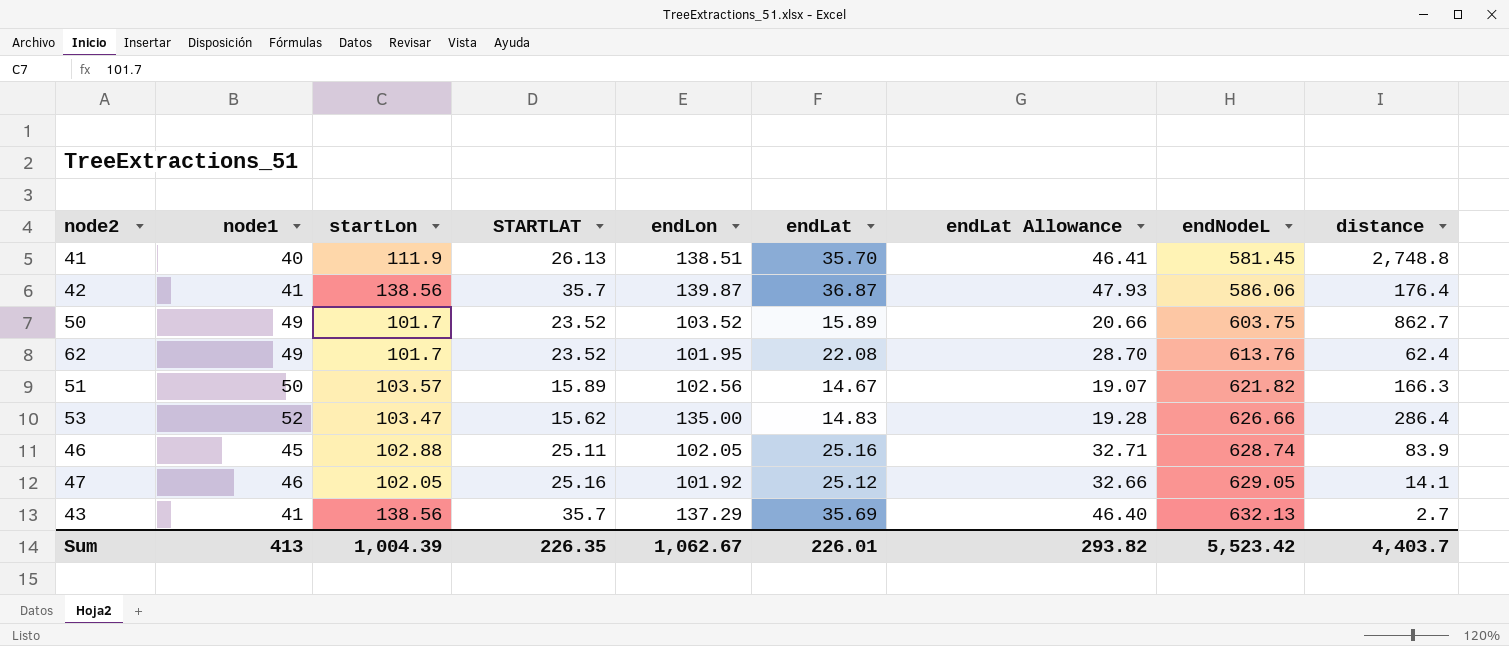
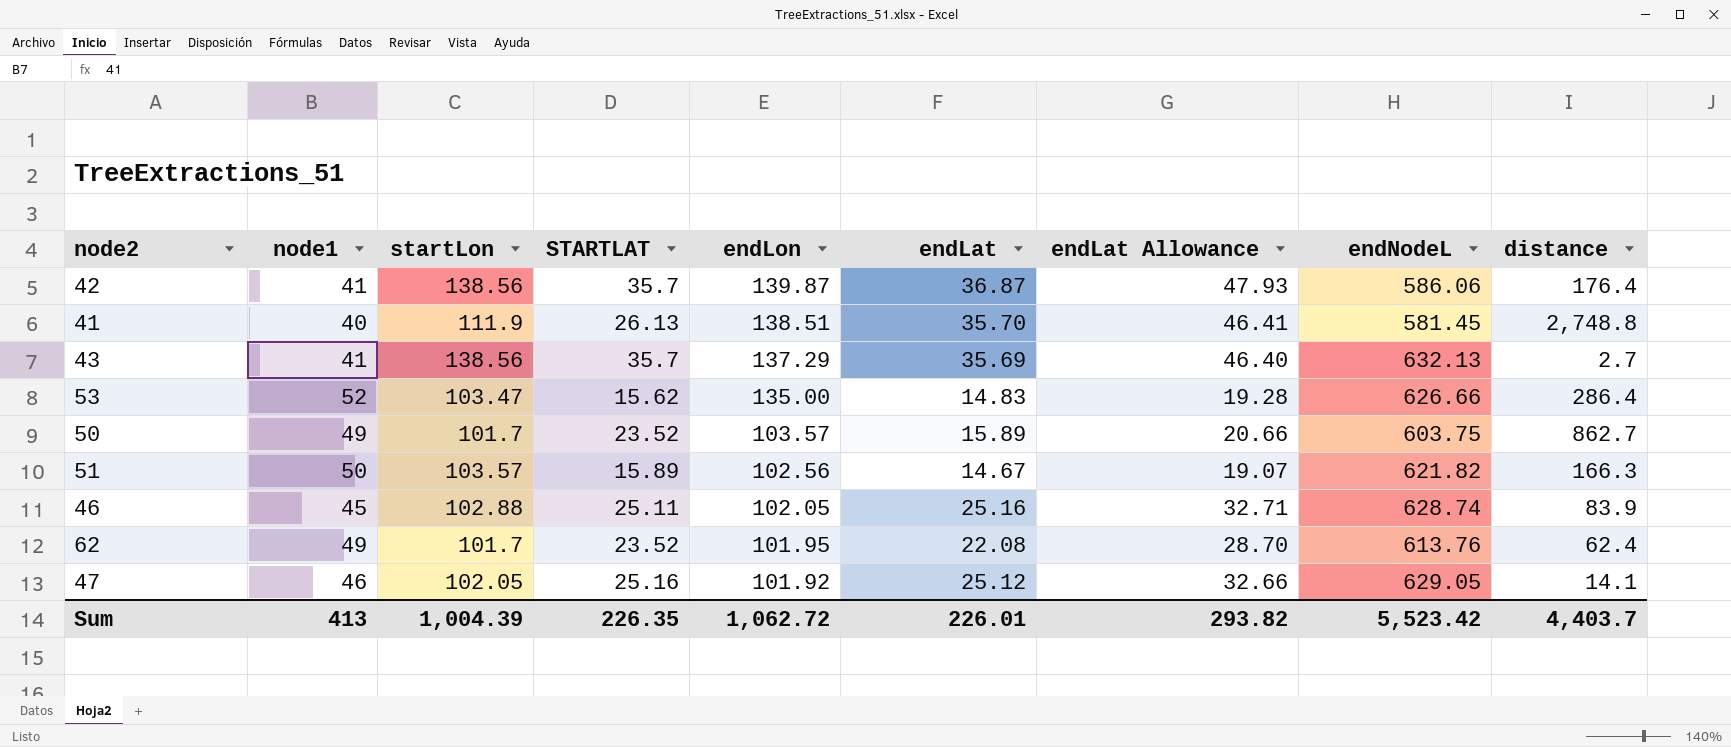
row order: endNodeL ascending -> endLon descending
50 | endLon: 103.52 -> 103.57
Sum | endLon: 1,062.67 -> 1,062.72

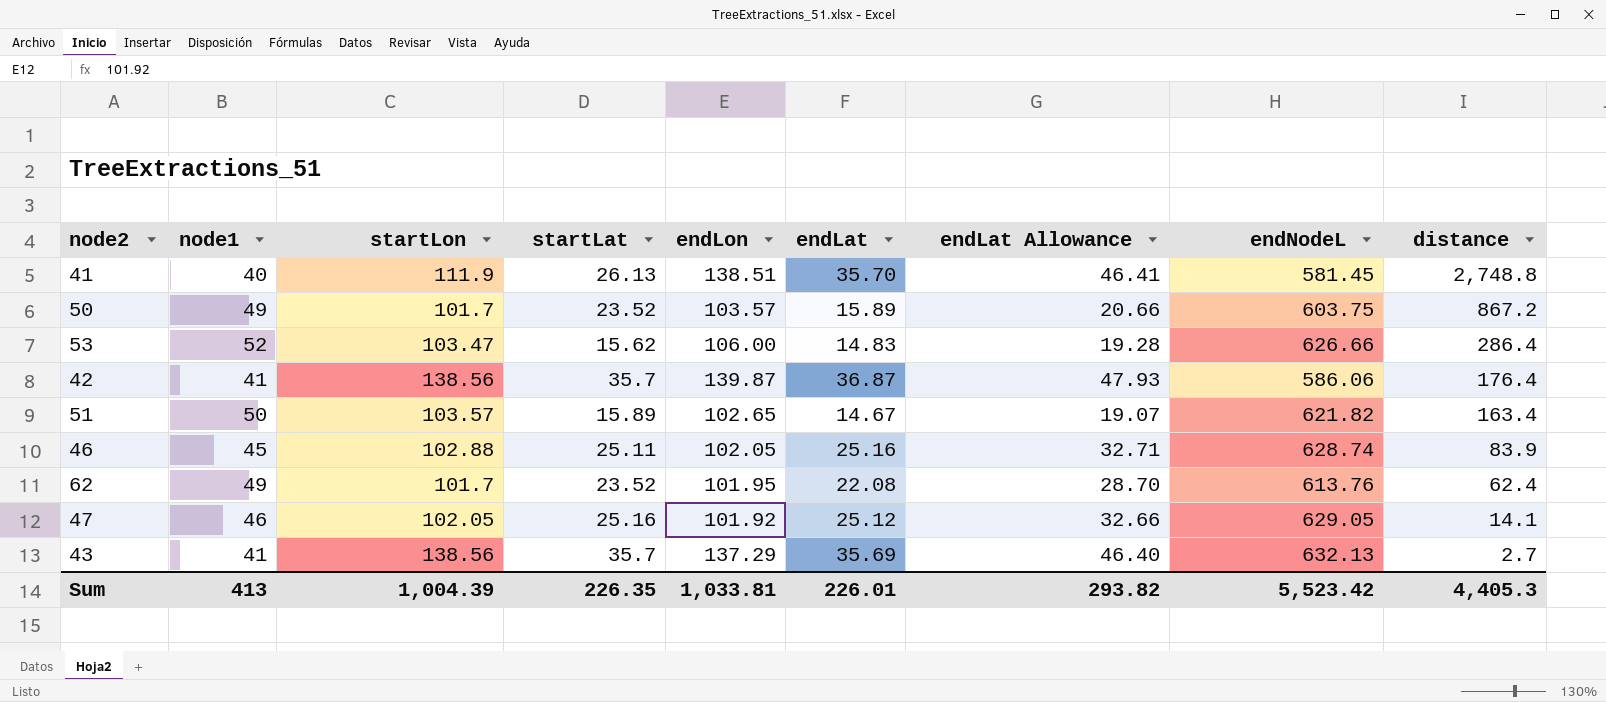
row order: endLon descending -> distance descending
column name: STARTLAT -> startLat
50 | distance: 862.7 -> 867.2
53 | endLon: 135.00 -> 106.00
51 | endLon: 102.56 -> 102.65
51 | distance: 166.3 -> 163.4
Sum | endLon: 1,062.72 -> 1,033.81
Sum | distance: 4,403.7 -> 4,405.3

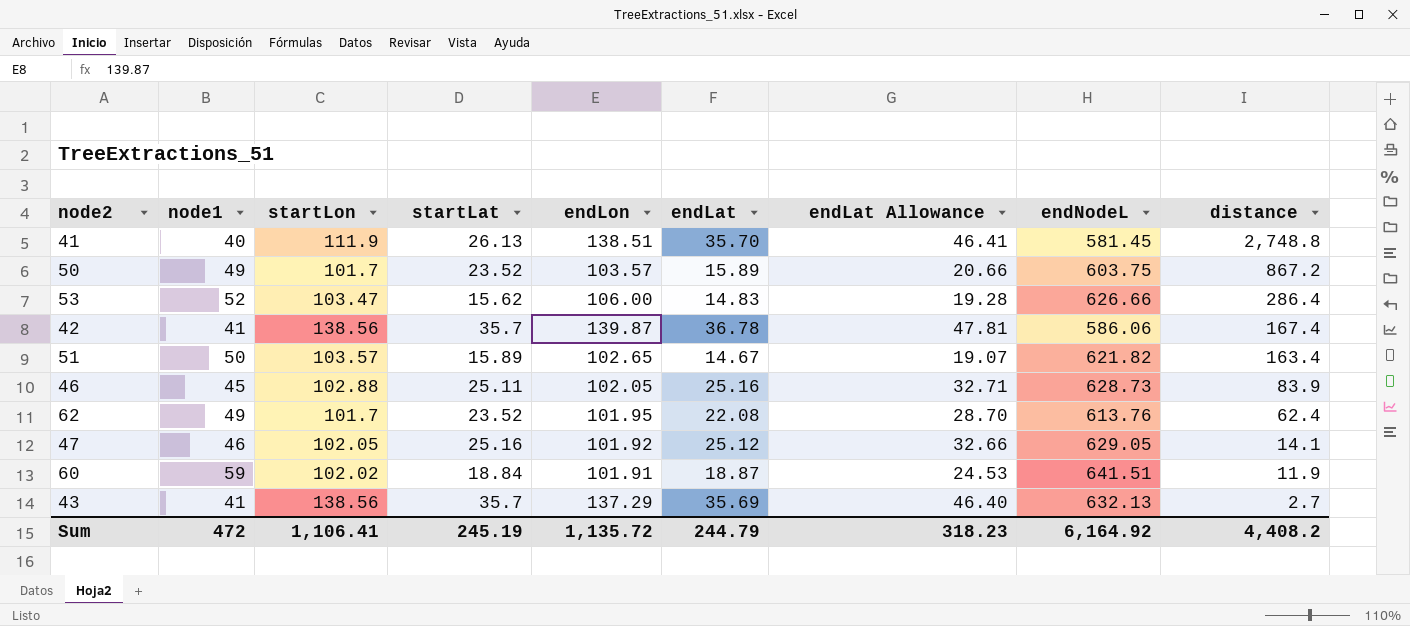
42 | endLat: 36.87 -> 36.78
42 | endLat Allowance: 47.93 -> 47.81
42 | distance: 176.4 -> 167.4
46 | endNodeL: 628.74 -> 628.73
row 60: none -> 59 | 102.02 | 18.84 | 101.91 | 18.87 | 24.53 | 641.51 | 11.9
Sum | node1: 413 -> 472
Sum | startLon: 1,004.39 -> 1,106.41
Sum | startLat: 226.35 -> 245.19
Sum | endLon: 1,033.81 -> 1,135.72
Sum | endLat: 226.01 -> 244.79
Sum | endLat Allowance: 293.82 -> 318.23
Sum | endNodeL: 5,523.42 -> 6,164.92
Sum | distance: 4,405.3 -> 4,408.2

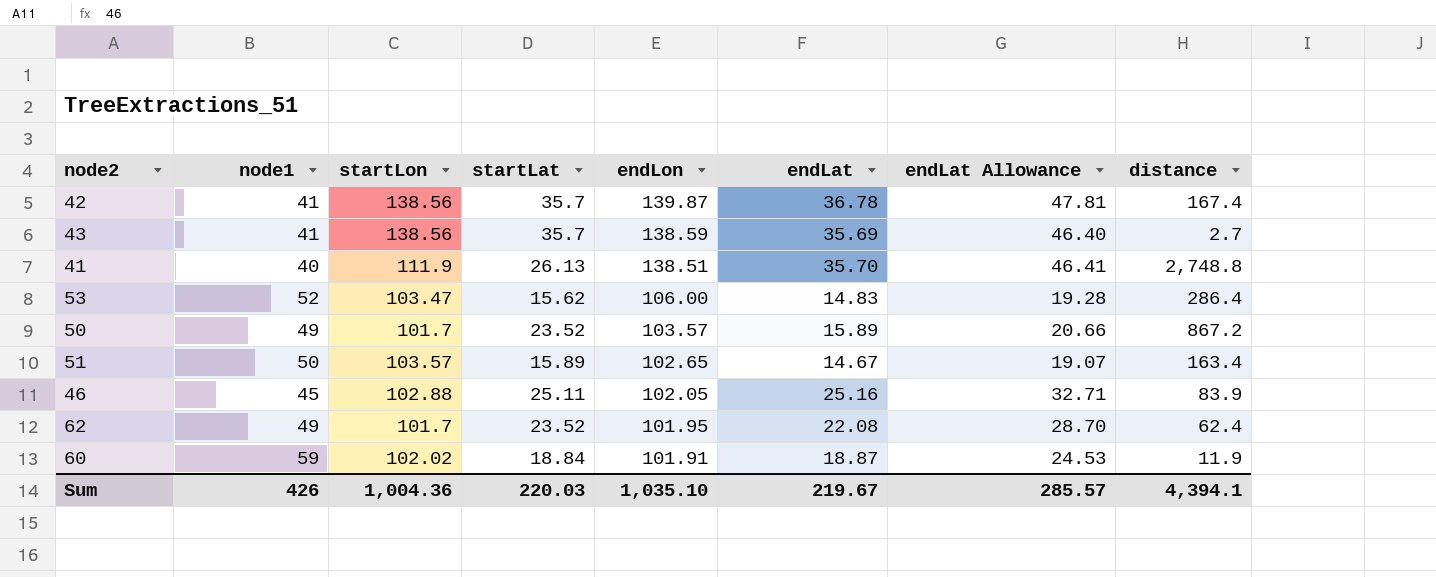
row order: distance descending -> endLon descending
column endNodeL | position: 8 -> none
row 47: 46 | 102.05 | 25.16 | 101.92 | 25.12 | 32.66 | 629.05 | 14.1 -> none
43 | endLon: 137.29 -> 138.59
Sum | node1: 472 -> 426
Sum | startLon: 1,106.41 -> 1,004.36
Sum | startLat: 245.19 -> 220.03
Sum | endLon: 1,135.72 -> 1,035.10
Sum | endLat: 244.79 -> 219.67
Sum | endLat Allowance: 318.23 -> 285.57
Sum | distance: 4,408.2 -> 4,394.1

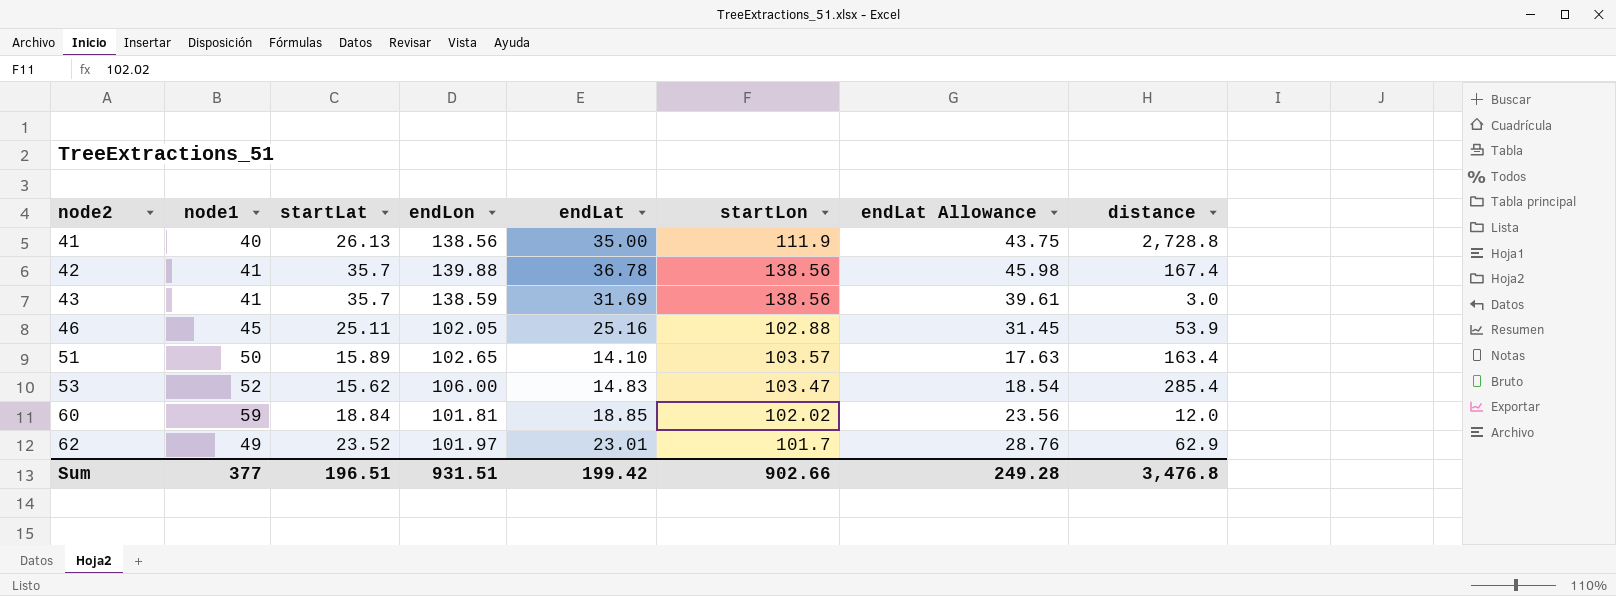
row order: endLon descending -> node2 ascending
column startLon | position: 3 -> 6
column endLat Allowance | formula: [endLat] * 1.3 -> [endLat] * 1.25
row 50: 49 | 101.7 | 23.52 | 103.57 | 15.89 | 20.66 | 867.2 -> none
41 | endLon: 138.51 -> 138.56
41 | endLat: 35.70 -> 35.00
41 | distance: 2,748.8 -> 2,728.8
42 | endLon: 139.87 -> 139.88
43 | endLat: 35.69 -> 31.69
43 | distance: 2.7 -> 3.0
46 | distance: 83.9 -> 53.9
51 | endLat: 14.67 -> 14.10
53 | distance: 286.4 -> 285.4
60 | endLon: 101.91 -> 101.81
60 | endLat: 18.87 -> 18.85
60 | distance: 11.9 -> 12.0
62 | endLon: 101.95 -> 101.97
62 | endLat: 22.08 -> 23.01
62 | distance: 62.4 -> 62.9
Sum | node1: 426 -> 377
Sum | startLat: 220.03 -> 196.51
Sum | endLon: 1,035.10 -> 931.51
Sum | endLat: 219.67 -> 199.42
Sum | startLon: 1,004.36 -> 902.66
Sum | endLat Allowance: 285.57 -> 249.28
Sum | distance: 4,394.1 -> 3,476.8

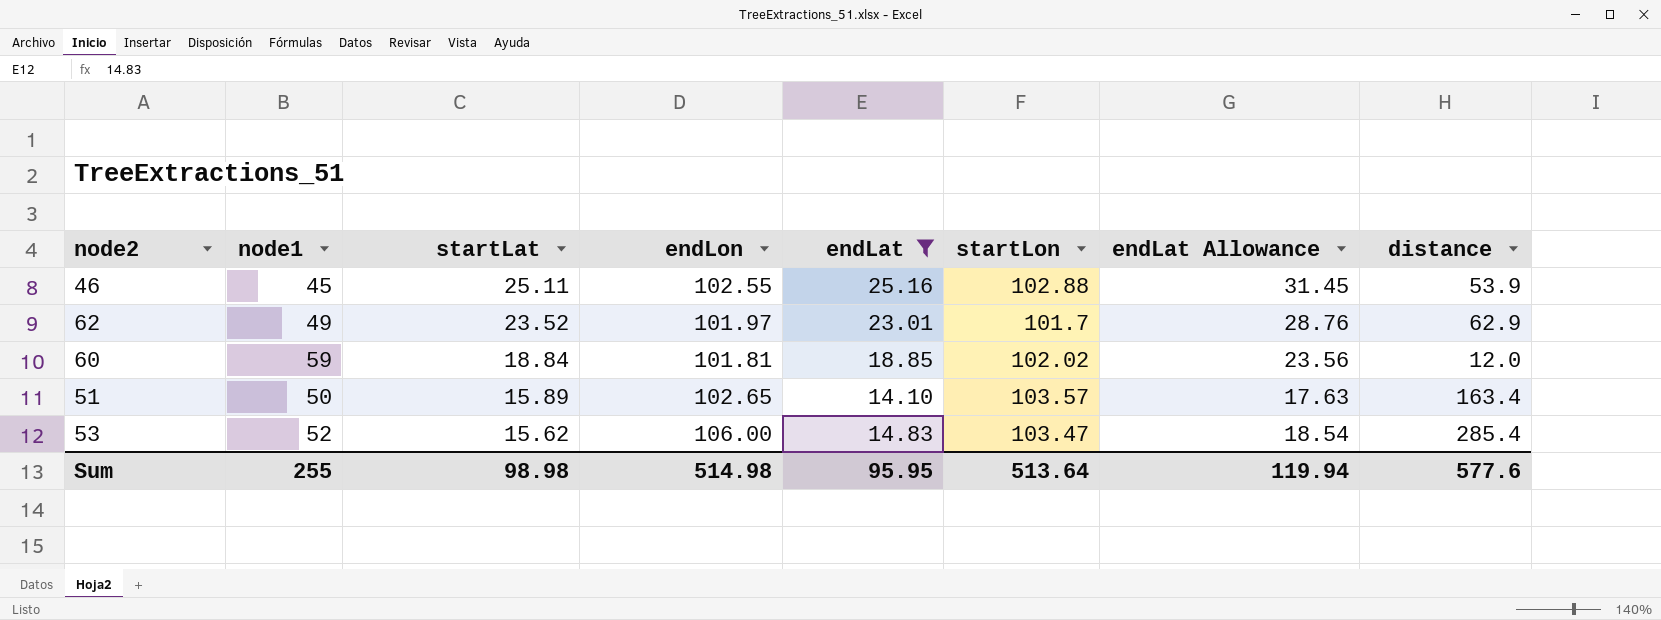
filter: none -> endLat <= 25.16
row order: node2 ascending -> startLat descending
46 | endLon: 102.05 -> 102.55
Sum | node1: 377 -> 255
Sum | startLat: 196.51 -> 98.98
Sum | endLon: 931.51 -> 514.98
Sum | endLat: 199.42 -> 95.95
Sum | startLon: 902.66 -> 513.64
Sum | endLat Allowance: 249.28 -> 119.94
Sum | distance: 3,476.8 -> 577.6

